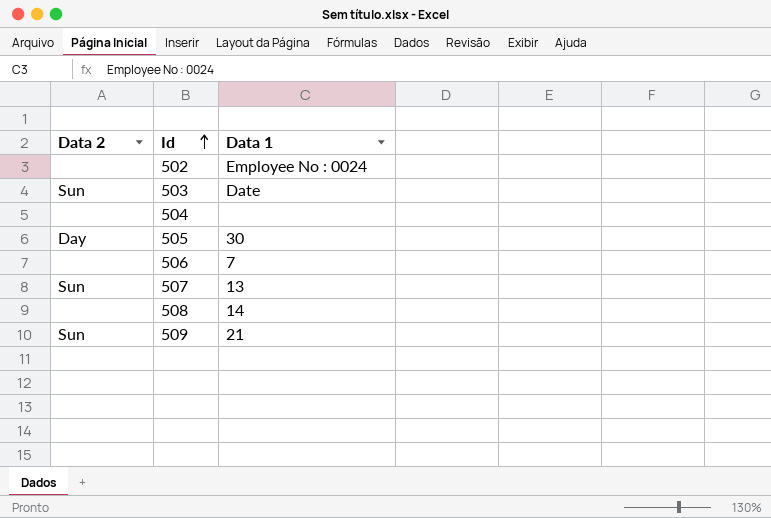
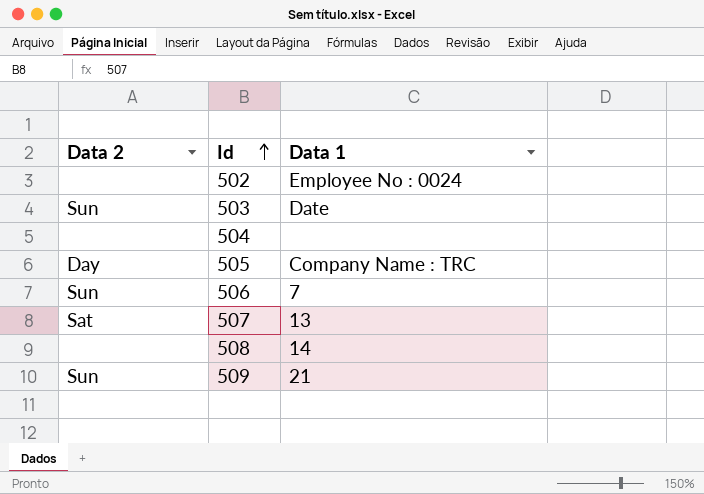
505 | Data 1: 30 -> Company Name : TRC
506 | Data 2: none -> Sun
507 | Data 2: Sun -> Sat

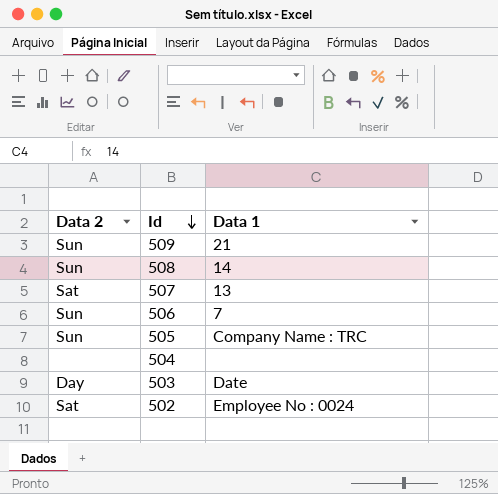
row order: Id ascending -> Id descending
508 | Data 2: none -> Sun
505 | Data 2: Day -> Sun
503 | Data 2: Sun -> Day
502 | Data 2: none -> Sat

